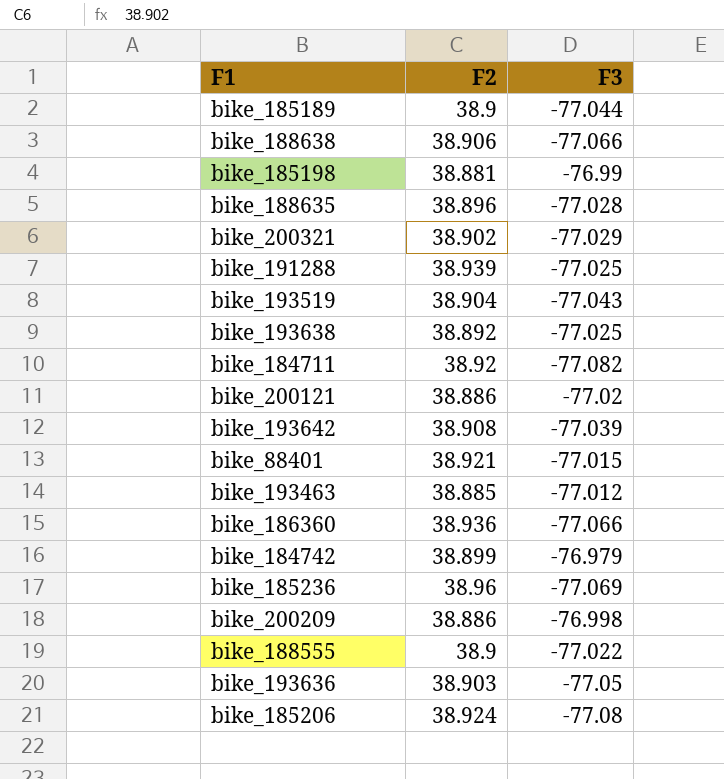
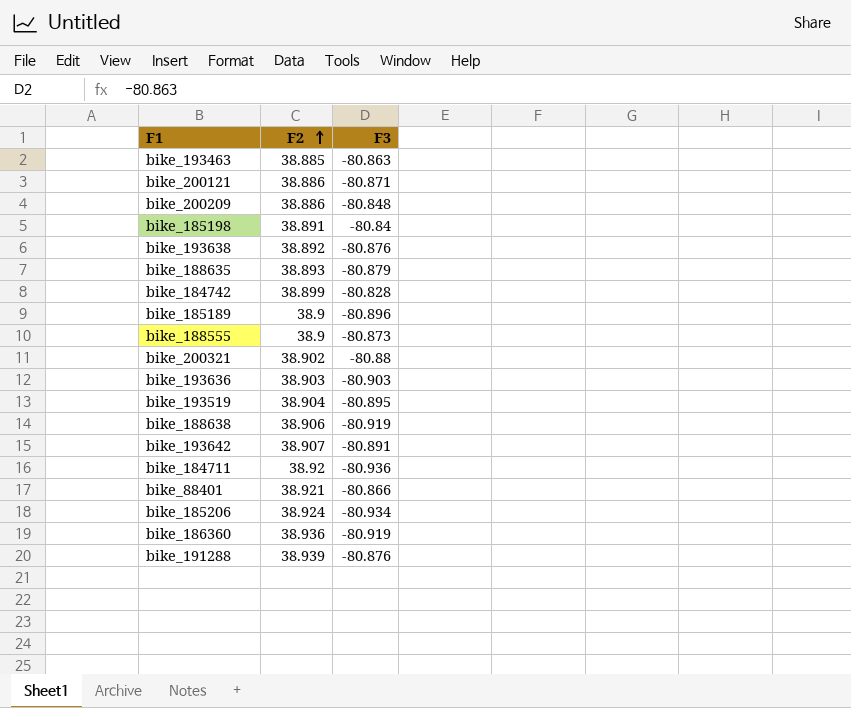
row order: none -> F2 ascending
row bike_185236: 38.96 | -77.069 -> none
bike_193463 | F3: -77.012 -> -80.863
bike_200121 | F3: -77.02 -> -80.871
bike_200209 | F3: -76.998 -> -80.848
bike_185198 | F2: 38.881 -> 38.891
bike_185198 | F3: -76.99 -> -80.84
bike_193638 | F3: -77.025 -> -80.876
bike_188635 | F2: 38.896 -> 38.893
bike_188635 | F3: -77.028 -> -80.879
bike_184742 | F3: -76.979 -> -80.828
bike_185189 | F3: -77.044 -> -80.896
bike_188555 | F3: -77.022 -> -80.873
bike_200321 | F3: -77.029 -> -80.88
bike_193636 | F3: -77.05 -> -80.903
bike_193519 | F3: -77.043 -> -80.895
bike_188638 | F3: -77.066 -> -80.919
bike_193642 | F2: 38.908 -> 38.907
bike_193642 | F3: -77.039 -> -80.891
bike_184711 | F3: -77.082 -> -80.936
bike_88401 | F3: -77.015 -> -80.866
bike_185206 | F3: -77.08 -> -80.934
bike_186360 | F3: -77.066 -> -80.919
bike_191288 | F3: -77.025 -> -80.876

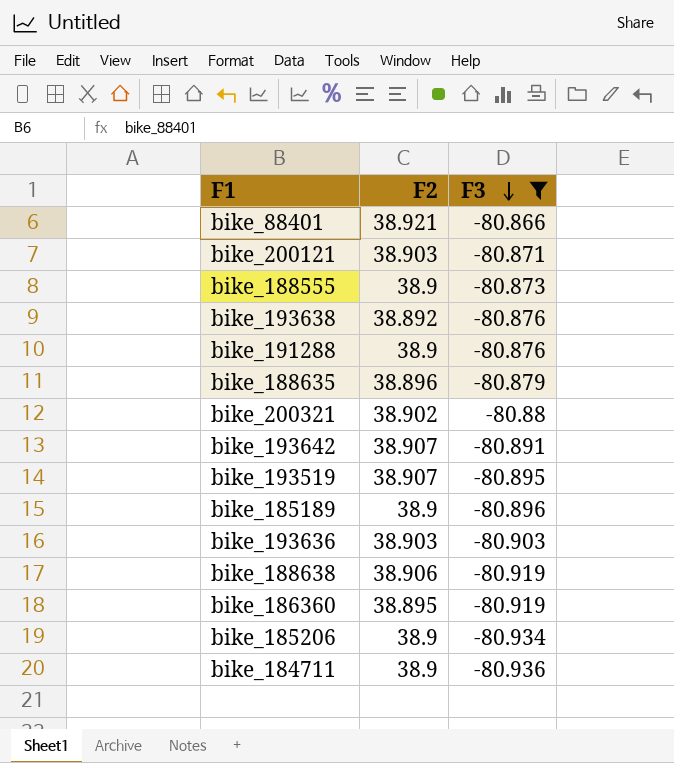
filter: none -> F3 <= -80.866
row order: F2 ascending -> F3 descending
bike_200121 | F2: 38.886 -> 38.903
bike_191288 | F2: 38.939 -> 38.9
bike_188635 | F2: 38.893 -> 38.896
bike_193519 | F2: 38.904 -> 38.907
bike_186360 | F2: 38.936 -> 38.895
bike_185206 | F2: 38.924 -> 38.9
bike_184711 | F2: 38.92 -> 38.9

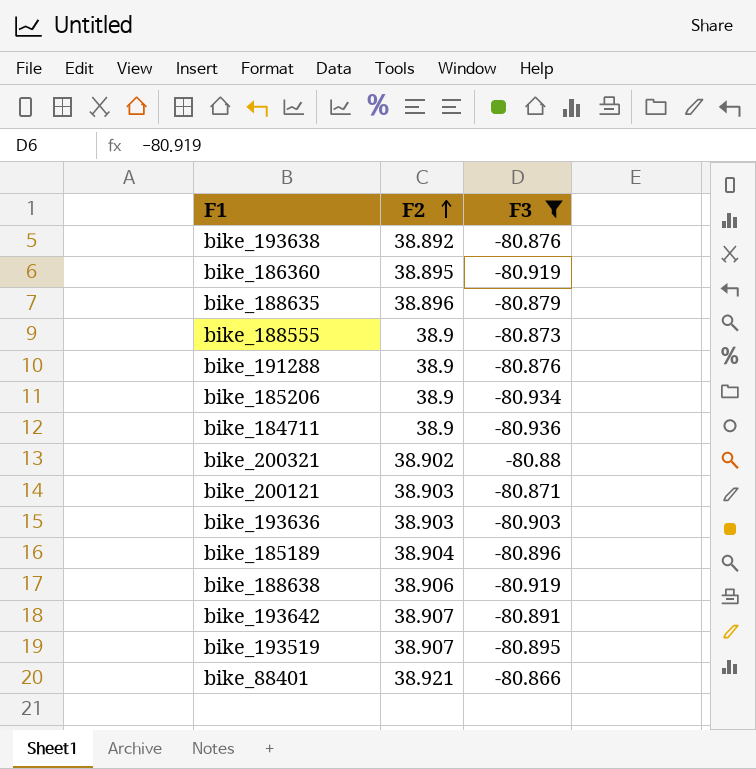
row order: F3 descending -> F2 ascending
bike_185189 | F2: 38.9 -> 38.904

